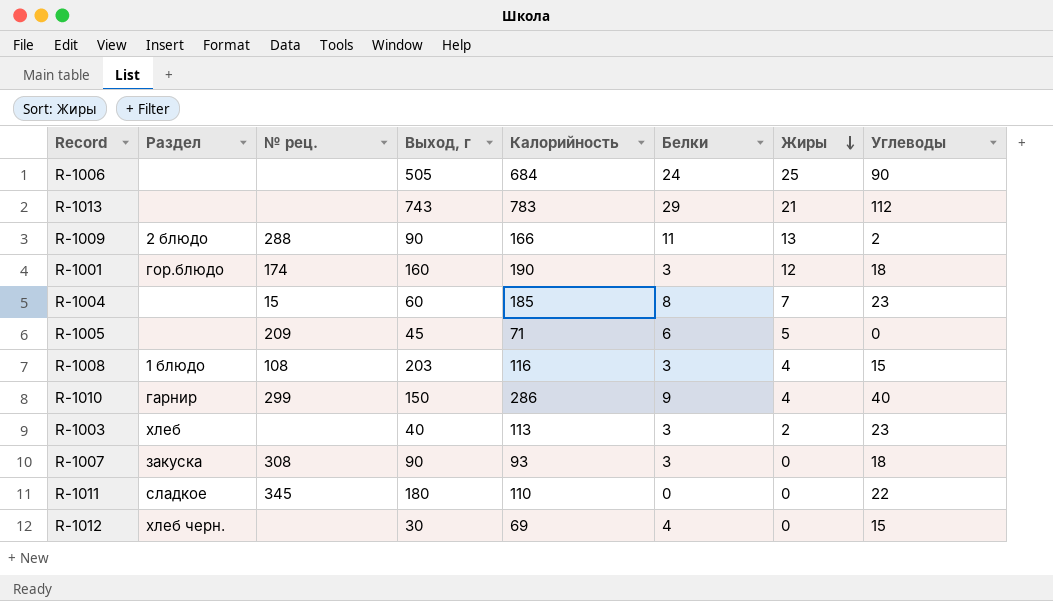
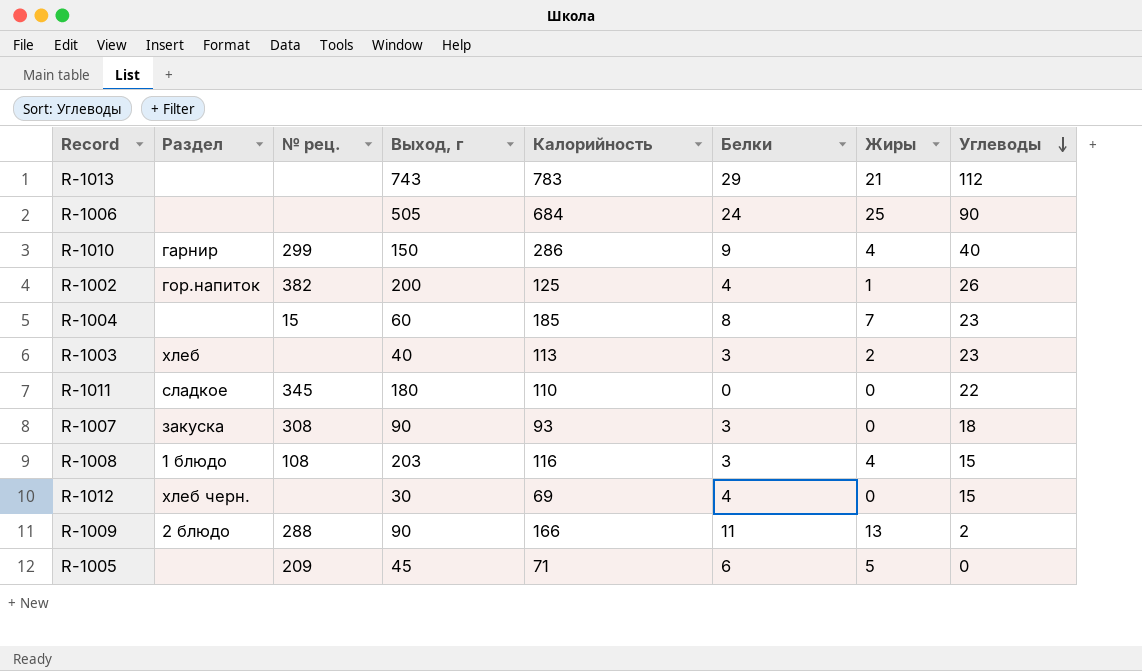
row order: Жиры descending -> Углеводы descending
row R-1001: гор.блюдо | 174 | 160 | 190 | 3 | 12 | 18 -> none
row R-1002: none -> гор.напиток | 382 | 200 | 125 | 4 | 1 | 26

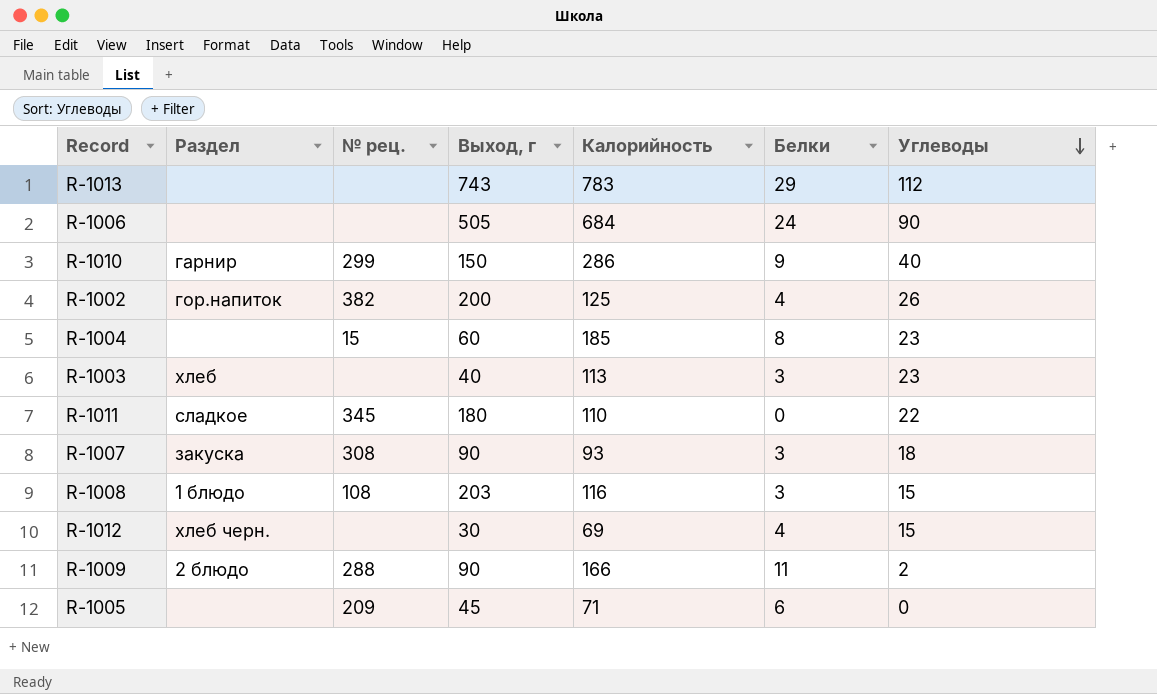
column Жиры | position: 7 -> none

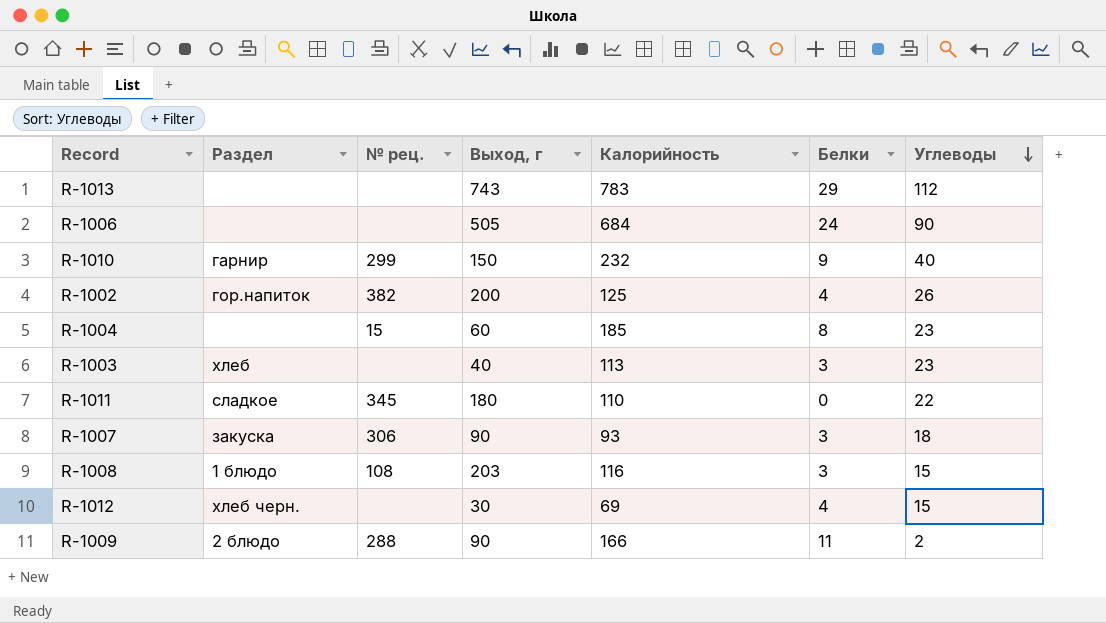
row R-1005: none | 209 | 45 | 71 | 6 | 0 -> none
R-1010 | Калорийность: 286 -> 232
R-1007 | № рец.: 308 -> 306

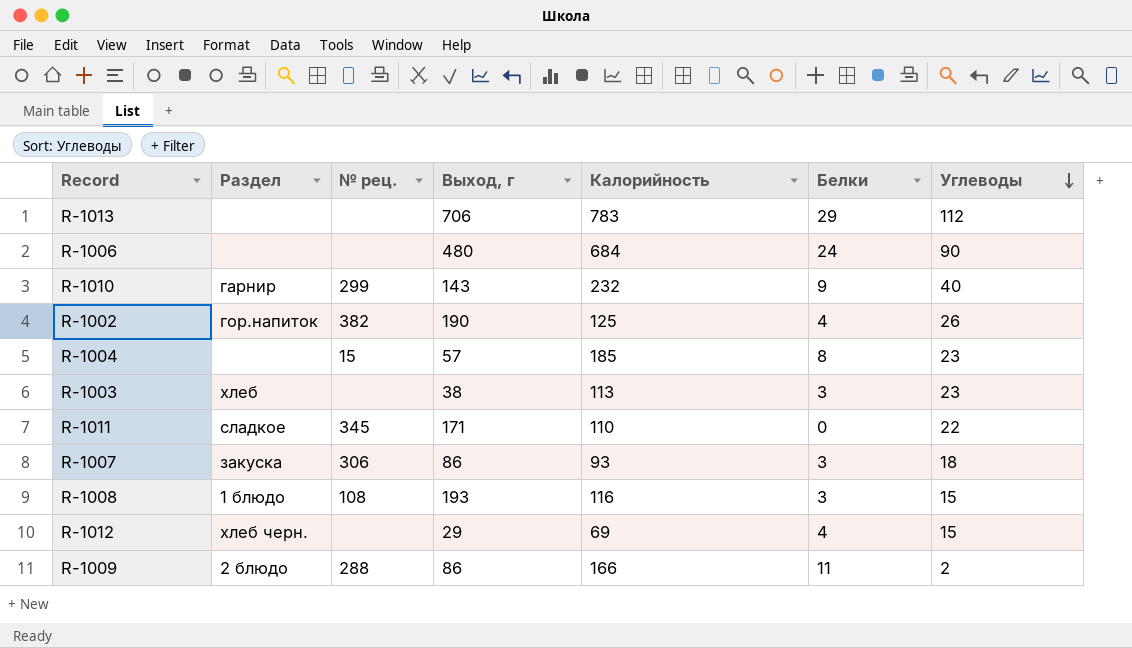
R-1013 | Выход, г: 743 -> 706
R-1006 | Выход, г: 505 -> 480
R-1010 | Выход, г: 150 -> 143
R-1002 | Выход, г: 200 -> 190
R-1004 | Выход, г: 60 -> 57
R-1003 | Выход, г: 40 -> 38
R-1011 | Выход, г: 180 -> 171
R-1007 | Выход, г: 90 -> 86
R-1008 | Выход, г: 203 -> 193
R-1012 | Выход, г: 30 -> 29
R-1009 | Выход, г: 90 -> 86

